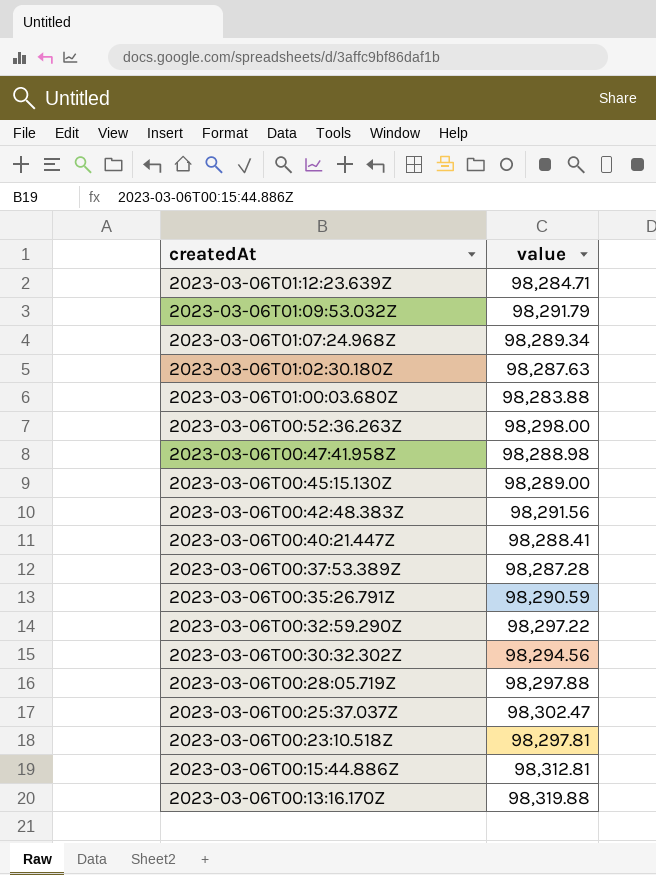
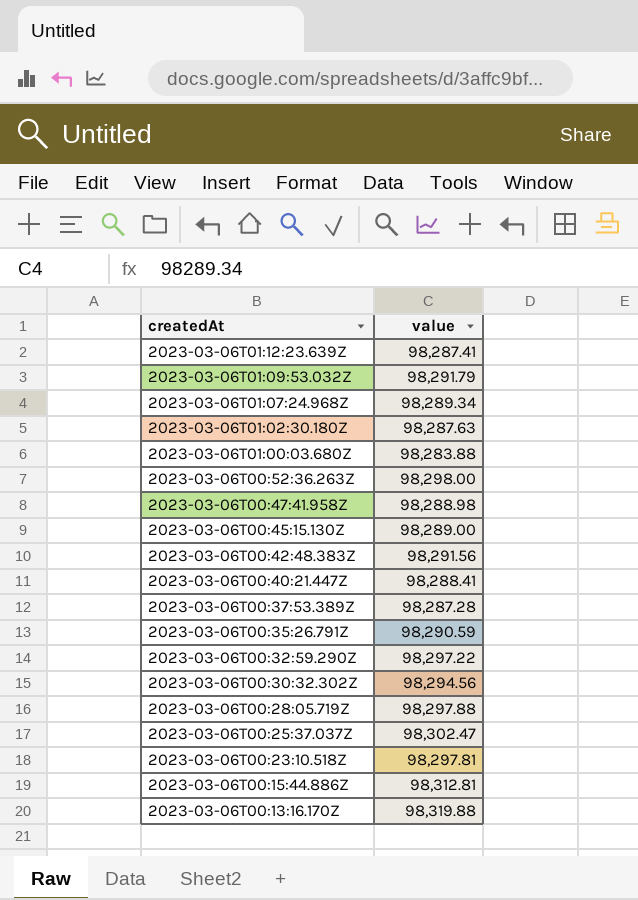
2023-03-06T01:12:23.639Z | value: 98,284.71 -> 98,287.41

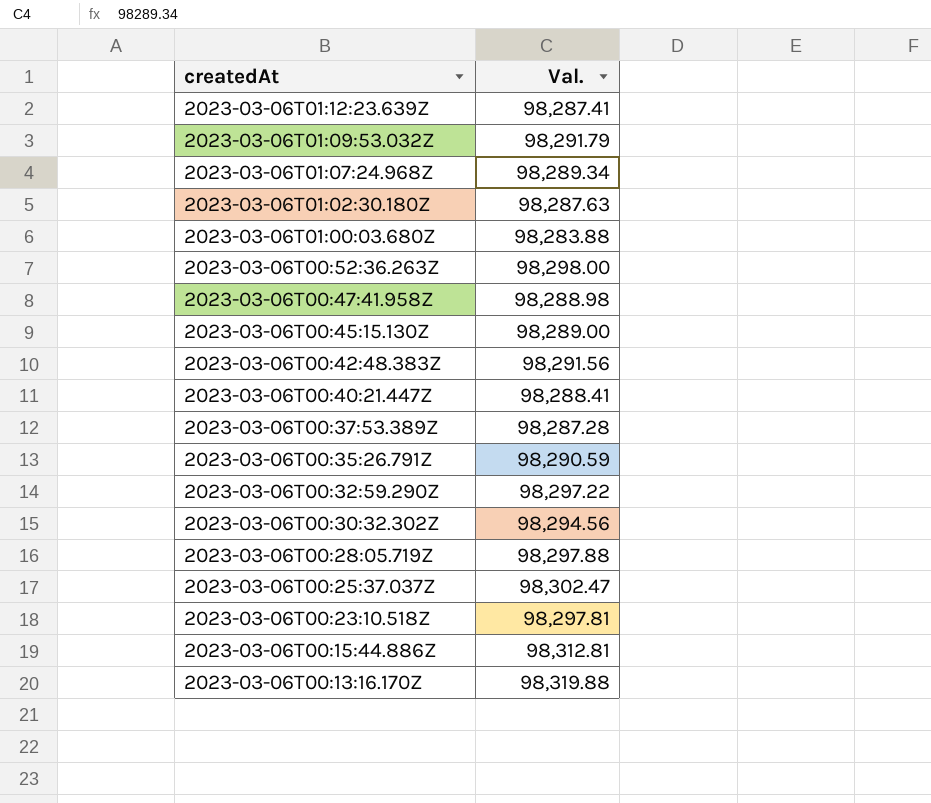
column name: value -> Val.

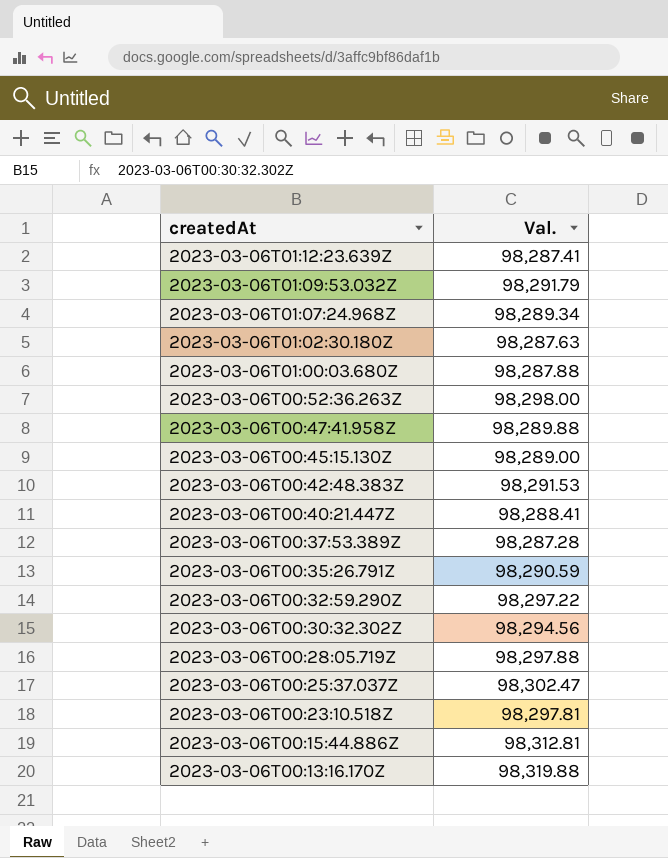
2023-03-06T01:00:03.680Z | Val.: 98,283.88 -> 98,287.88
2023-03-06T00:47:41.958Z | Val.: 98,288.98 -> 98,289.88
2023-03-06T00:42:48.383Z | Val.: 98,291.56 -> 98,291.53

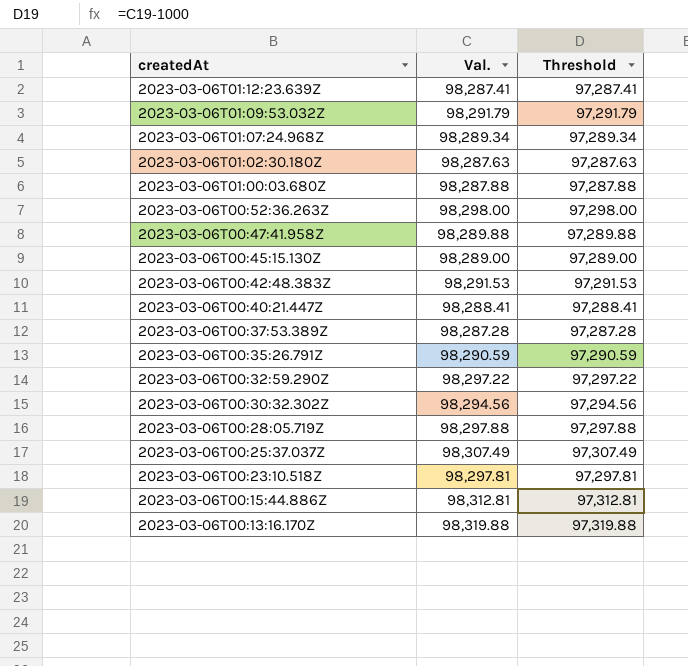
column Threshold | formula: none -> [Val.] - 1000
2023-03-06T00:25:37.037Z | Val.: 98,302.47 -> 98,307.49

